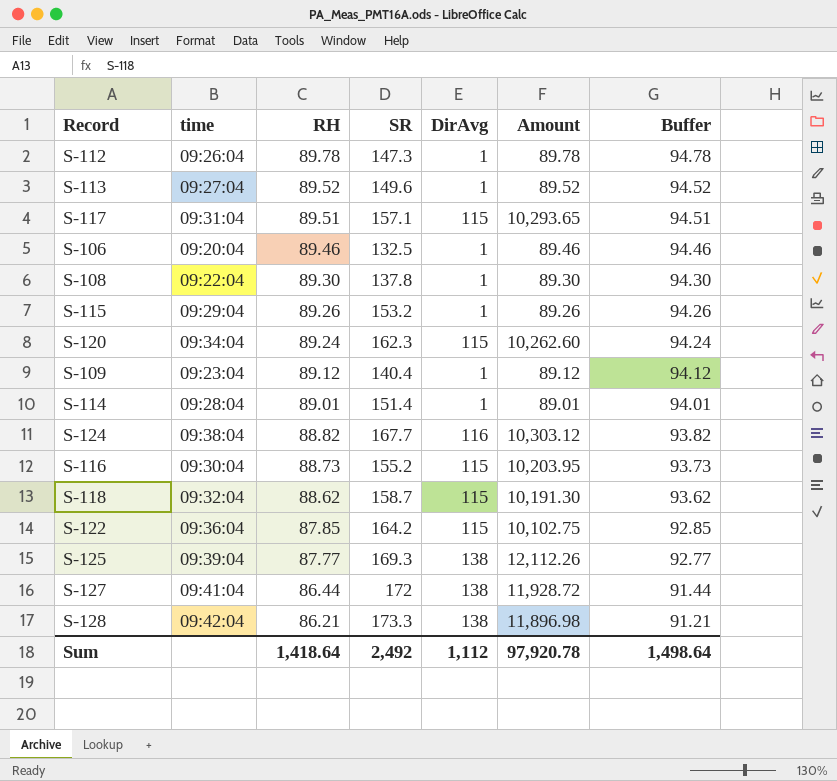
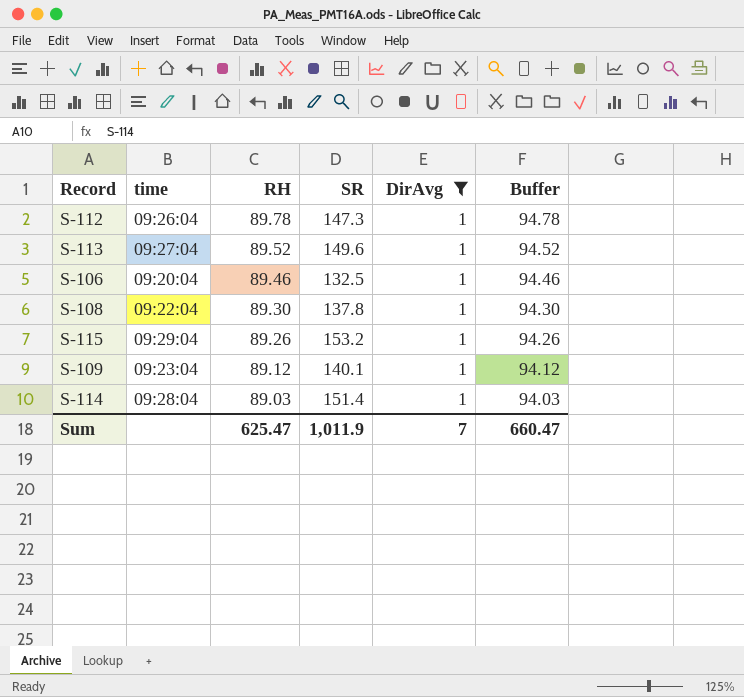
filter: none -> DirAvg = 1
column Amount | formula: [RH] * [DirAvg] -> none
S-109 | SR: 140.4 -> 140.1
S-114 | RH: 89.01 -> 89.03
S-114 | Buffer: 94.01 -> 94.03
Sum | RH: 1,418.64 -> 625.47
Sum | SR: 2,492 -> 1,011.9
Sum | DirAvg: 1,112 -> 7
Sum | Buffer: 1,498.64 -> 660.47

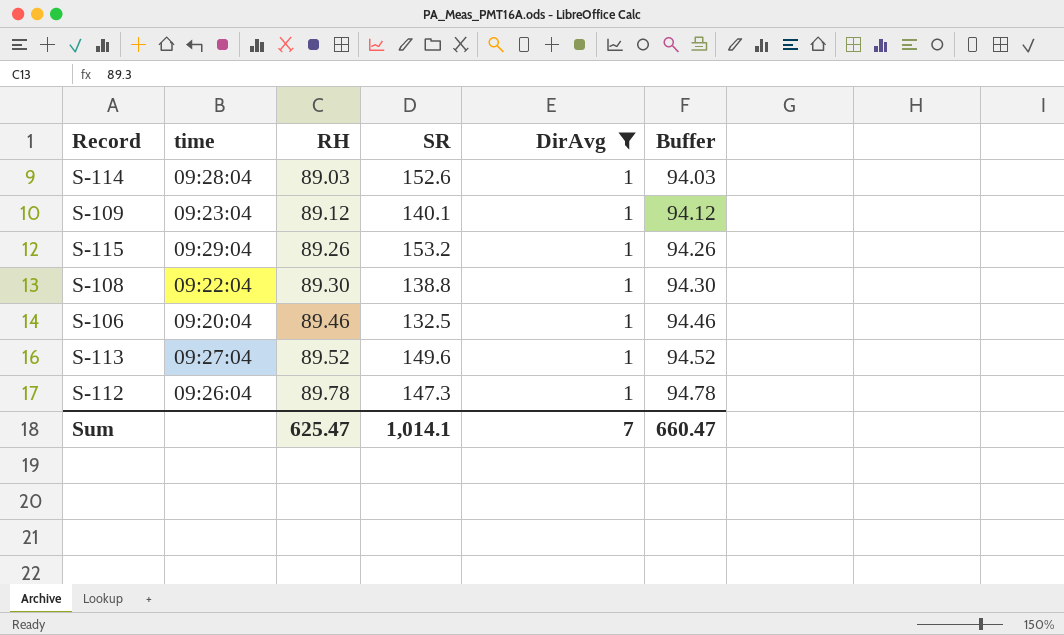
row order: RH descending -> RH ascending
S-114 | SR: 151.4 -> 152.6
S-108 | SR: 137.8 -> 138.8
Sum | SR: 1,011.9 -> 1,014.1

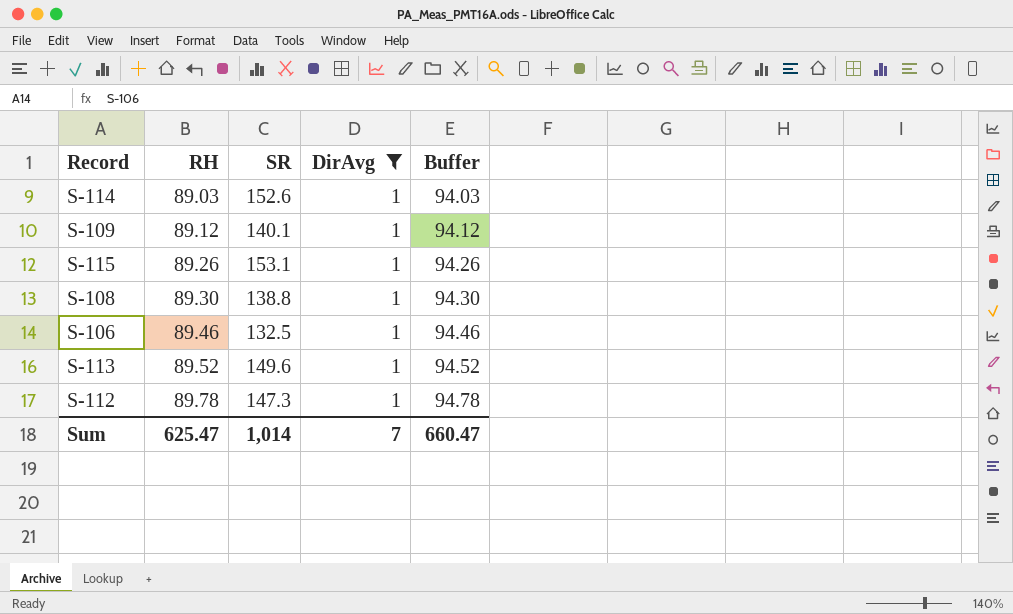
column time | position: 2 -> none
S-115 | SR: 153.2 -> 153.1
Sum | SR: 1,014.1 -> 1,014

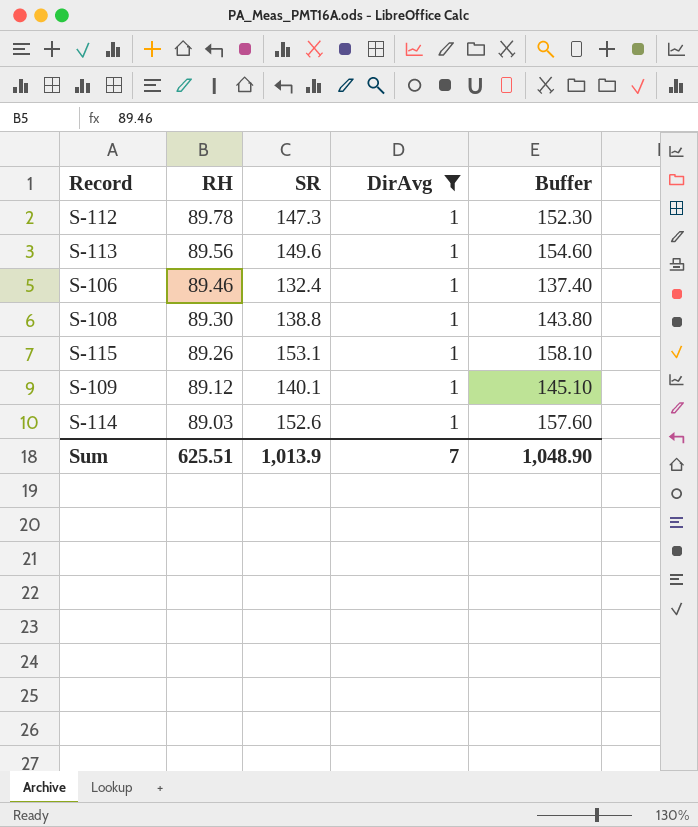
row order: RH ascending -> RH descending
column Buffer | formula: [RH] + 5 -> [SR] + 5
S-113 | RH: 89.52 -> 89.56
S-106 | SR: 132.5 -> 132.4
Sum | RH: 625.47 -> 625.51
Sum | SR: 1,014 -> 1,013.9
Sum | Buffer: 660.47 -> 1,048.90

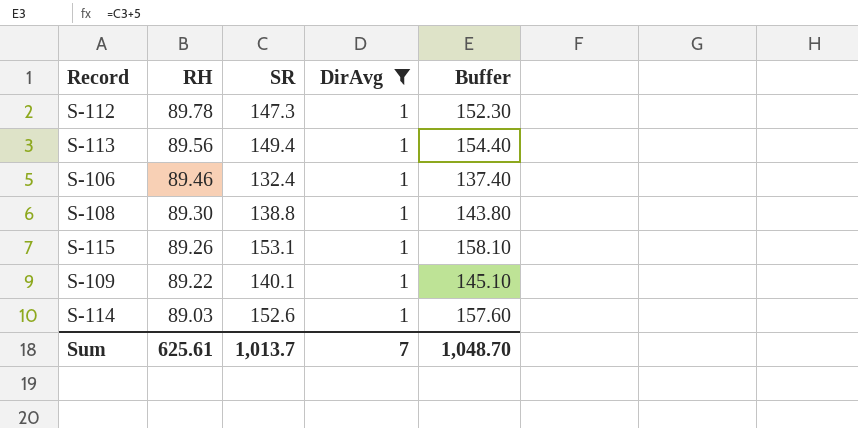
S-113 | SR: 149.6 -> 149.4
S-113 | Buffer: 154.60 -> 154.40
S-109 | RH: 89.12 -> 89.22
Sum | RH: 625.51 -> 625.61
Sum | SR: 1,013.9 -> 1,013.7
Sum | Buffer: 1,048.90 -> 1,048.70

